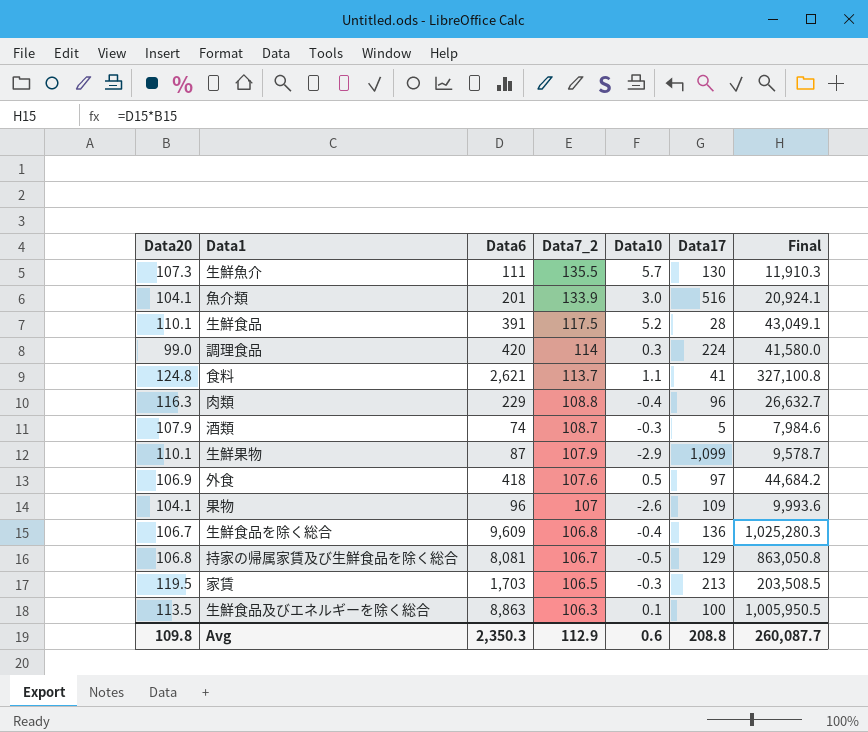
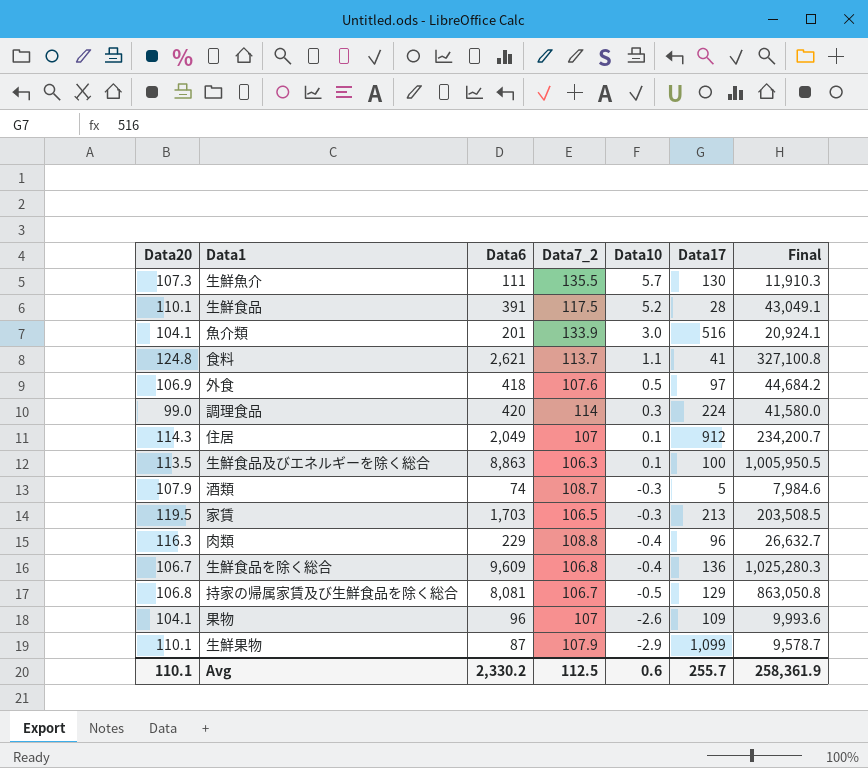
row order: Data7_2 descending -> Data10 descending
row 住居: none -> 114.3 | 2,049 | 107 | 0.1 | 912 | 234,200.7
Avg | Data20: 109.8 -> 110.1
Avg | Data6: 2,350.3 -> 2,330.2
Avg | Data7_2: 112.9 -> 112.5
Avg | Data17: 208.8 -> 255.7
Avg | Final: 260,087.7 -> 258,361.9

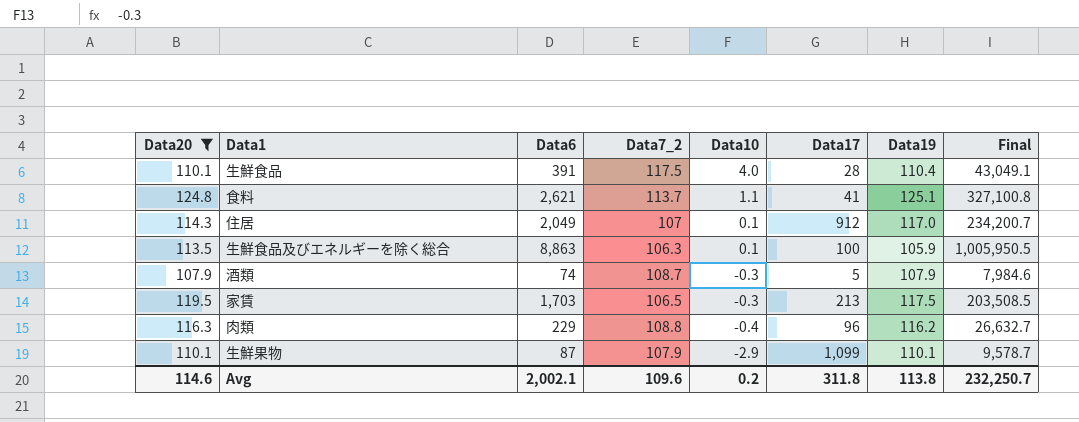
filter: none -> Data20 >= 107.9
column Data19 | position: none -> 7
生鮮食品 | Data10: 5.2 -> 4.0
Avg | Data20: 110.1 -> 114.6
Avg | Data6: 2,330.2 -> 2,002.1
Avg | Data7_2: 112.5 -> 109.6
Avg | Data10: 0.6 -> 0.2
Avg | Data17: 255.7 -> 311.8
Avg | Final: 258,361.9 -> 232,250.7

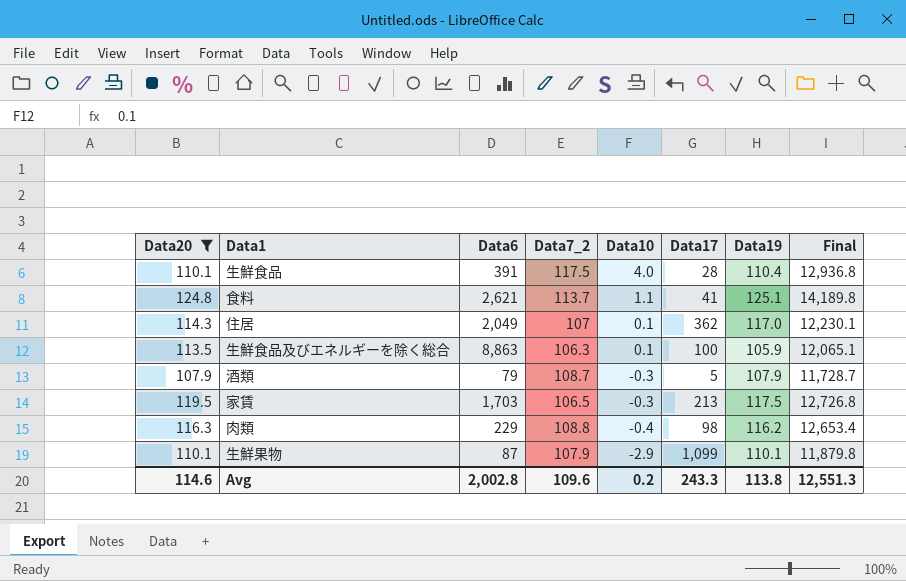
column Final | formula: [Data20] * [Data6] -> [Data20] * [Data7_2]
住居 | Data17: 912 -> 362
酒類 | Data6: 74 -> 79
肉類 | Data17: 96 -> 98
Avg | Data6: 2,002.1 -> 2,002.8
Avg | Data17: 311.8 -> 243.3
Avg | Final: 232,250.7 -> 12,551.3

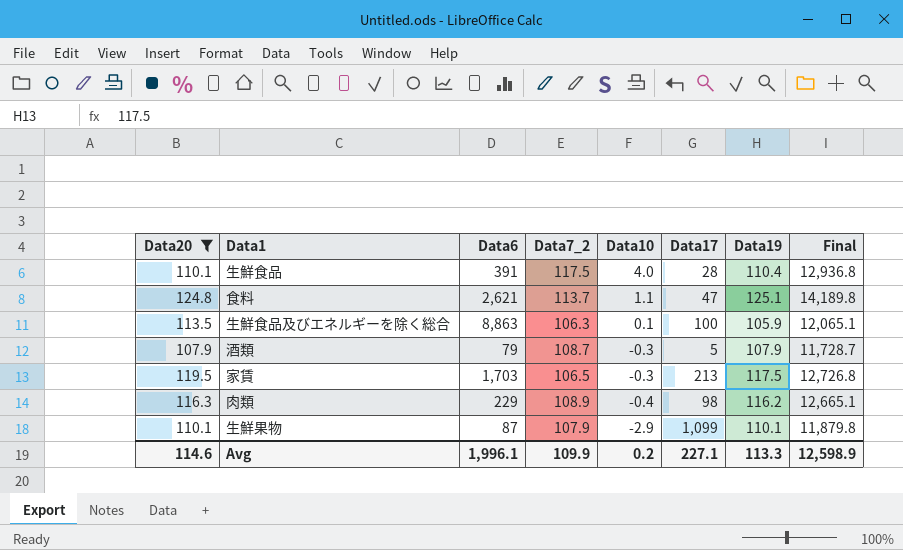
row 住居: 114.3 | 2,049 | 107 | 0.1 | 362 | 117.0 | 12,230.1 -> none
食料 | Data17: 41 -> 47
肉類 | Data7_2: 108.8 -> 108.9
肉類 | Final: 12,653.4 -> 12,665.1
Avg | Data6: 2,002.8 -> 1,996.1
Avg | Data7_2: 109.6 -> 109.9
Avg | Data17: 243.3 -> 227.1
Avg | Data19: 113.8 -> 113.3
Avg | Final: 12,551.3 -> 12,598.9

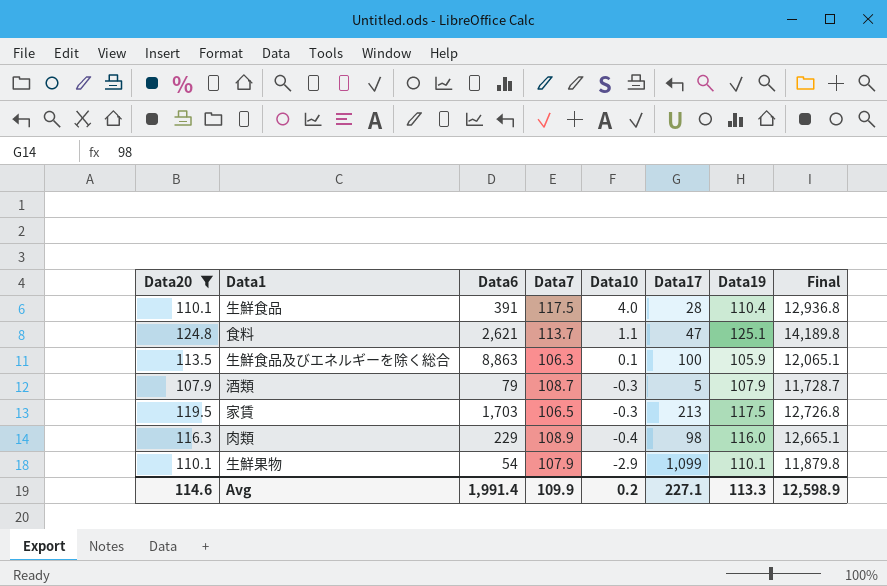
column name: Data7_2 -> Data7
肉類 | Data19: 116.2 -> 116.0
生鮮果物 | Data6: 87 -> 54
Avg | Data6: 1,996.1 -> 1,991.4

